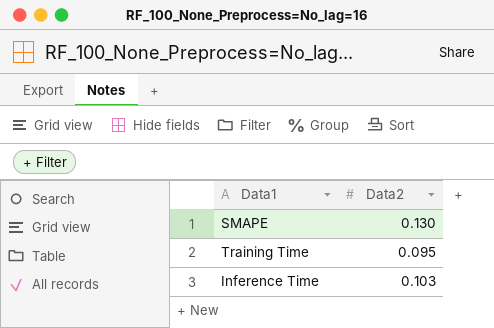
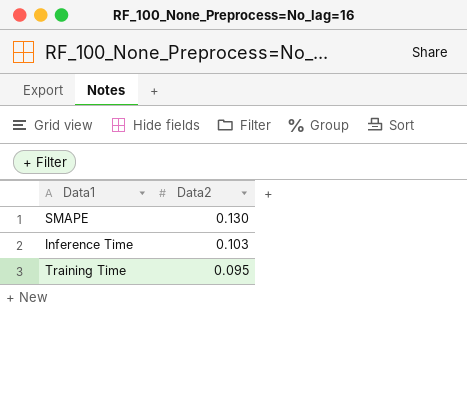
row order: none -> Data2 descending

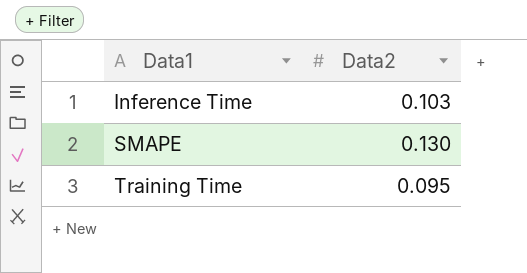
row order: Data2 descending -> Data1 ascending

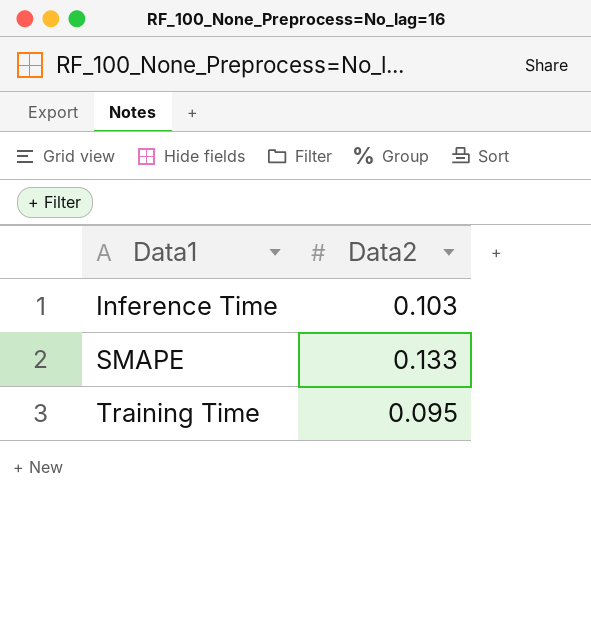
SMAPE | Data2: 0.130 -> 0.133

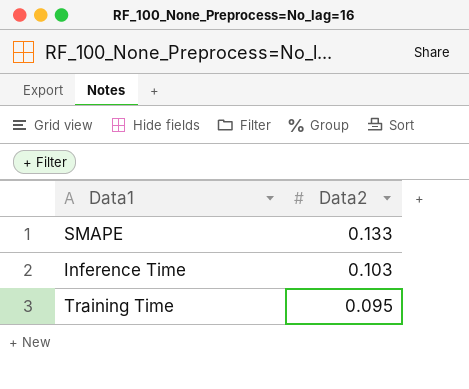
row order: Data1 ascending -> Data2 descending

